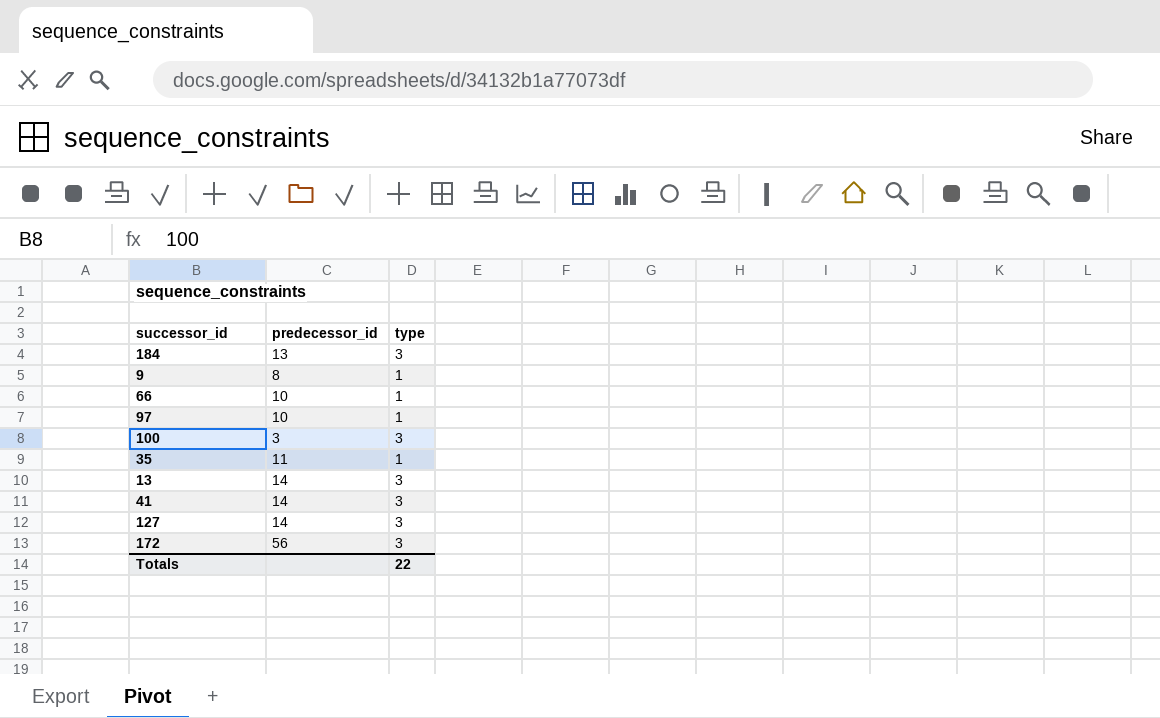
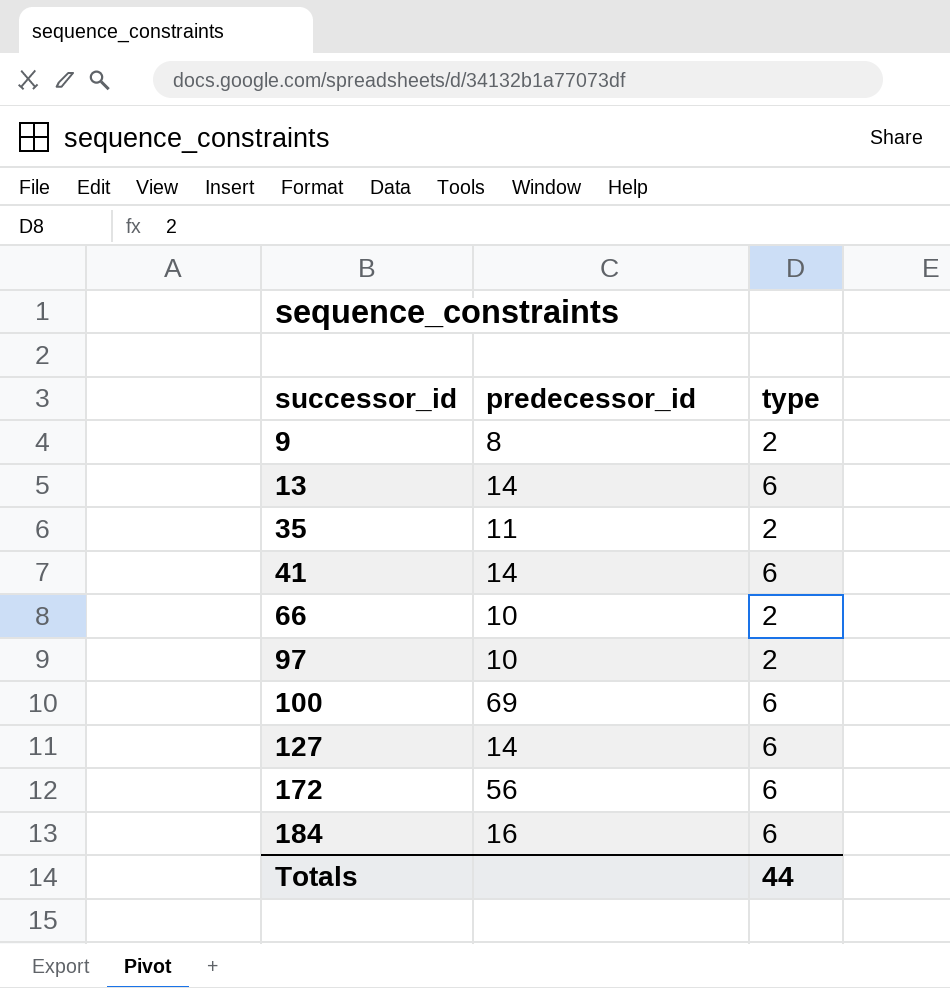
row order: none -> successor_id ascending
9 | type: 1 -> 2
13 | type: 3 -> 6
35 | type: 1 -> 2
41 | type: 3 -> 6
66 | type: 1 -> 2
97 | type: 1 -> 2
100 | predecessor_id: 3 -> 69
100 | type: 3 -> 6
127 | type: 3 -> 6
172 | type: 3 -> 6
184 | predecessor_id: 13 -> 16
184 | type: 3 -> 6
Totals | type: 22 -> 44

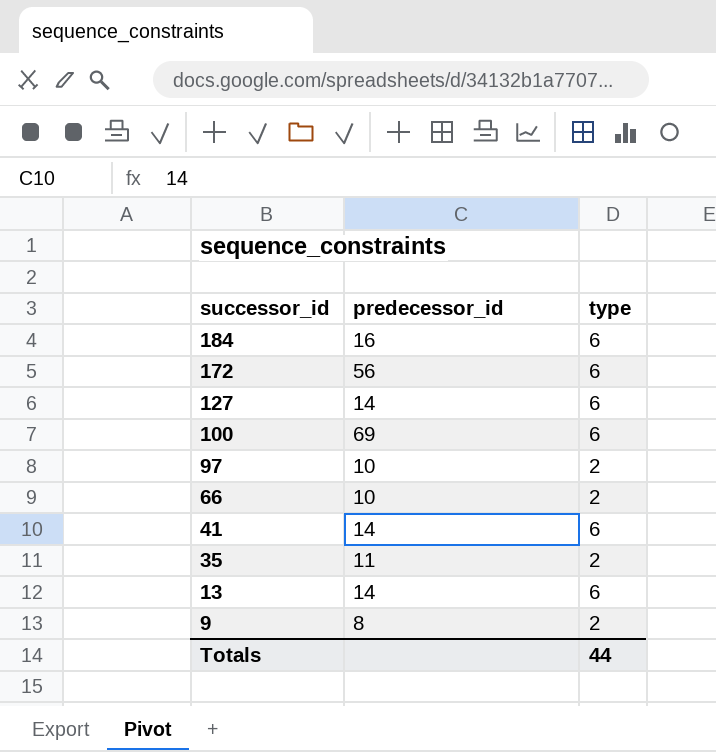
row order: successor_id ascending -> successor_id descending

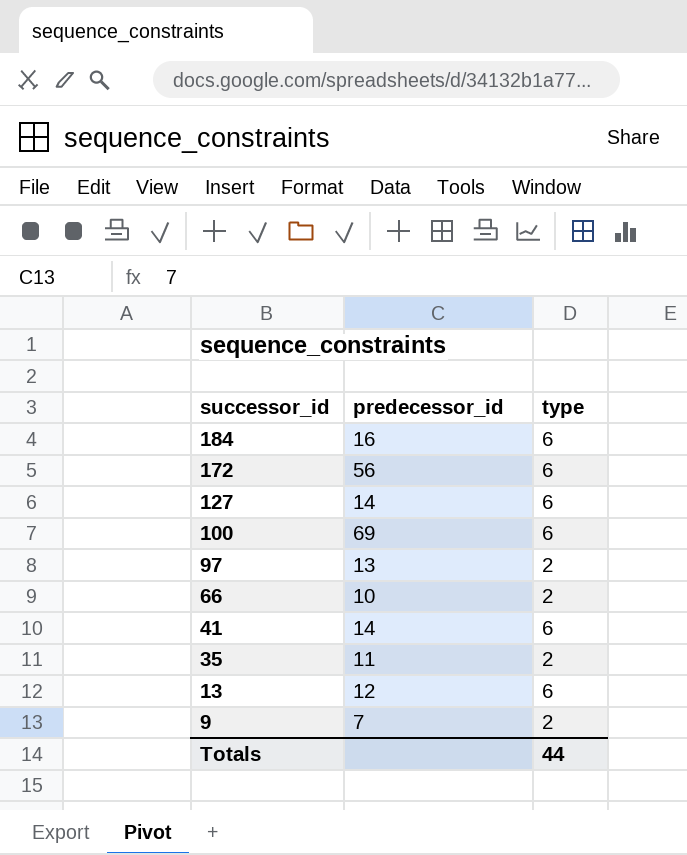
97 | predecessor_id: 10 -> 13
13 | predecessor_id: 14 -> 12
9 | predecessor_id: 8 -> 7

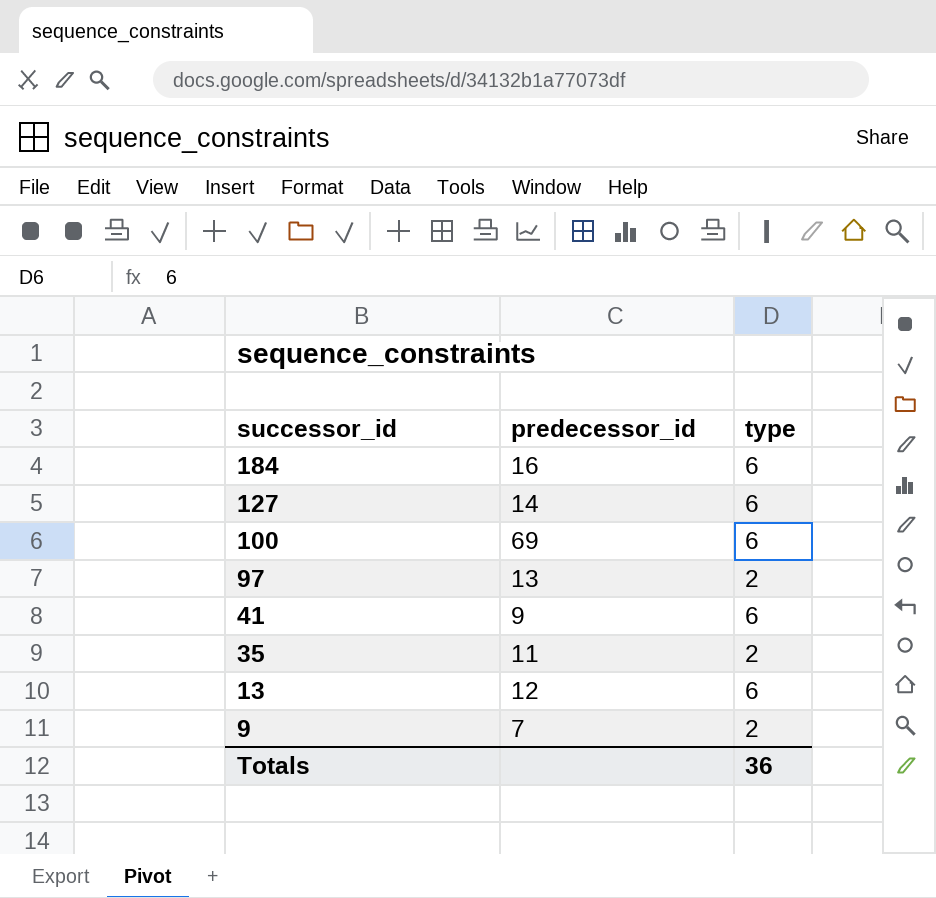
row 172: 56 | 6 -> none
row 66: 10 | 2 -> none
41 | predecessor_id: 14 -> 9
Totals | type: 44 -> 36

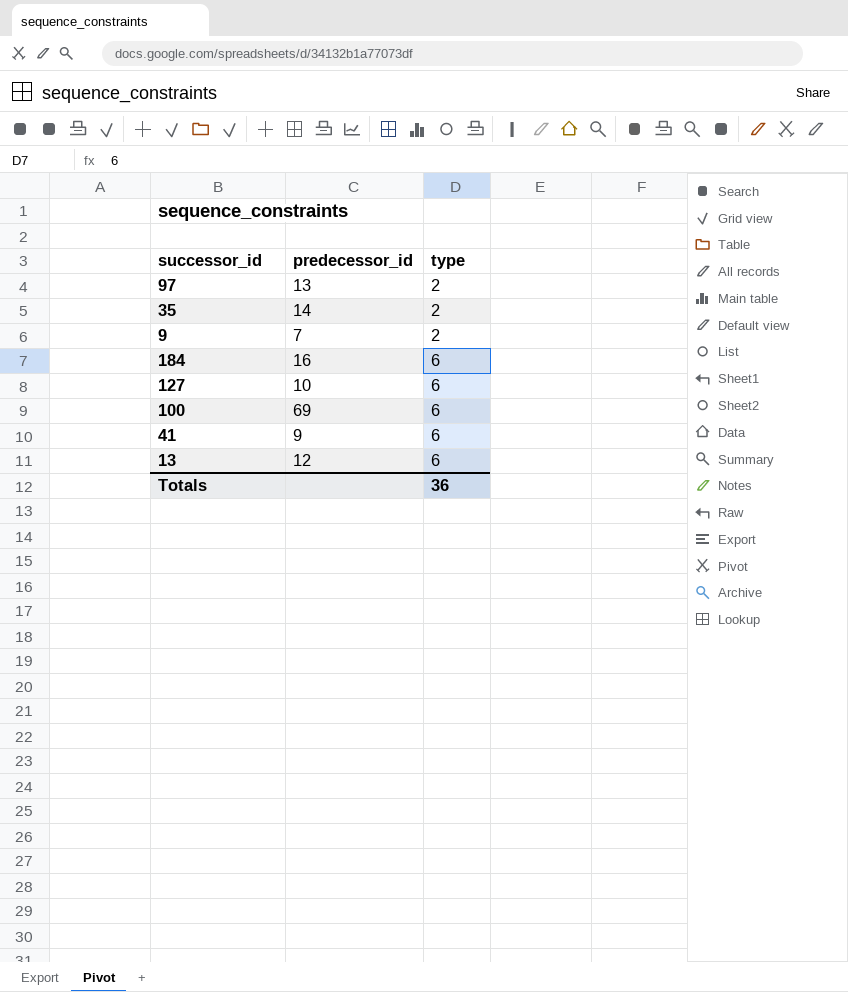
row order: successor_id descending -> type ascending
35 | predecessor_id: 11 -> 14
127 | predecessor_id: 14 -> 10

